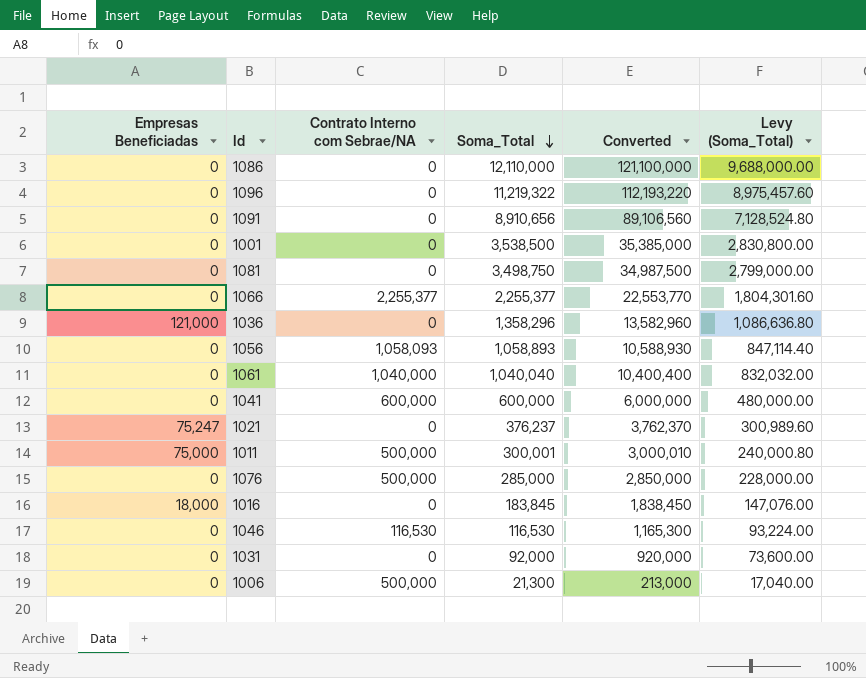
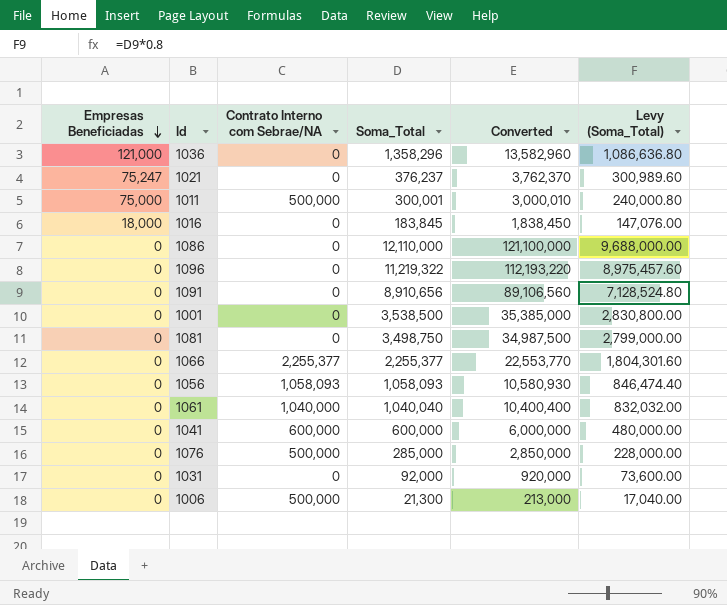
row order: Soma_Total descending -> Empresas Beneficiadas descending
row 1046: 0 | 116,530 | 116,530 | 1,165,300 | 93,224.00 -> none
1056 | Soma_Total: 1,058,893 -> 1,058,093
1056 | Converted: 10,588,930 -> 10,580,930
1056 | Levy (Soma_Total): 847,114.40 -> 846,474.40

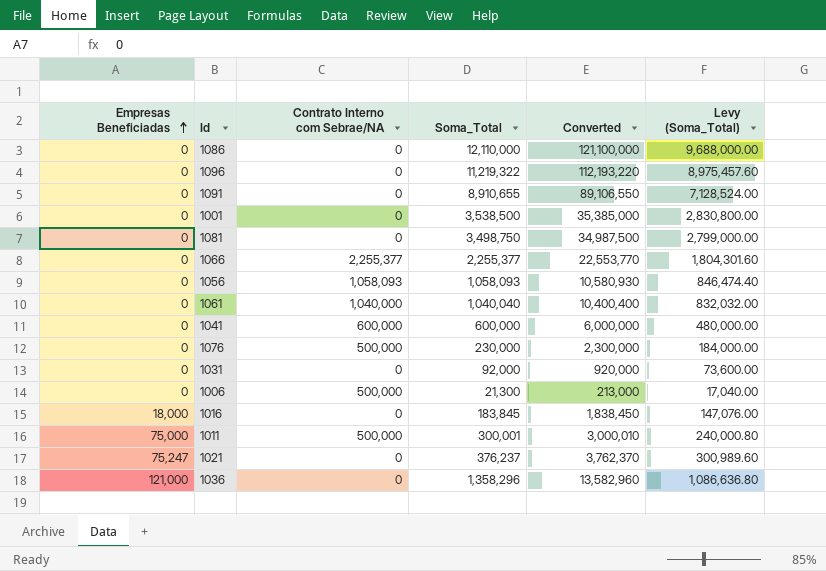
row order: Empresas Beneficiadas descending -> Empresas Beneficiadas ascending
1091 | Soma_Total: 8,910,656 -> 8,910,655
1091 | Converted: 89,106,560 -> 89,106,550
1091 | Levy (Soma_Total): 7,128,524.80 -> 7,128,524.00
1076 | Soma_Total: 285,000 -> 230,000
1076 | Converted: 2,850,000 -> 2,300,000
1076 | Levy (Soma_Total): 228,000.00 -> 184,000.00

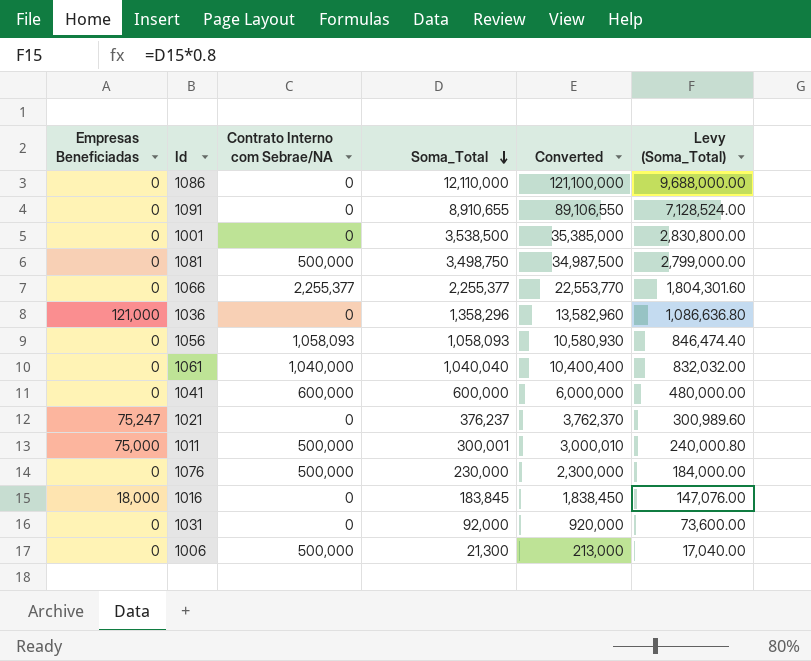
row order: Empresas Beneficiadas ascending -> Soma_Total descending
row 1096: 0 | 0 | 11,219,322 | 112,193,220 | 8,975,457.60 -> none
1081 | Contrato Interno com Sebrae/NA: 0 -> 500,000

